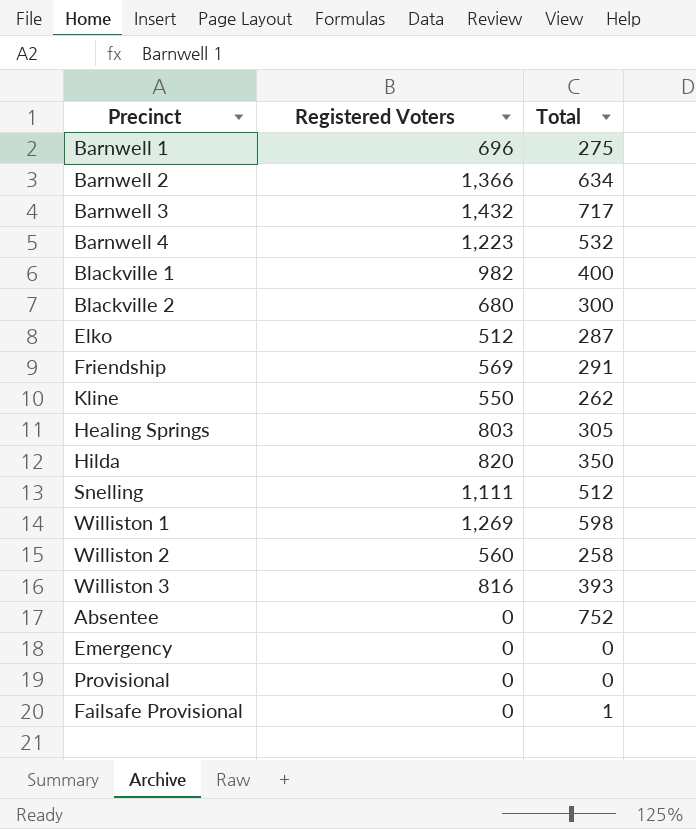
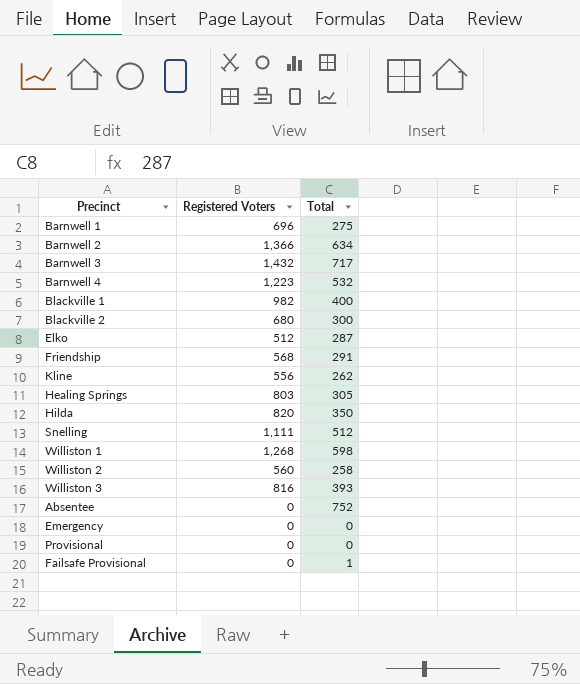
Friendship | Registered Voters: 569 -> 568
Kline | Registered Voters: 550 -> 556
Williston 1 | Registered Voters: 1,269 -> 1,268

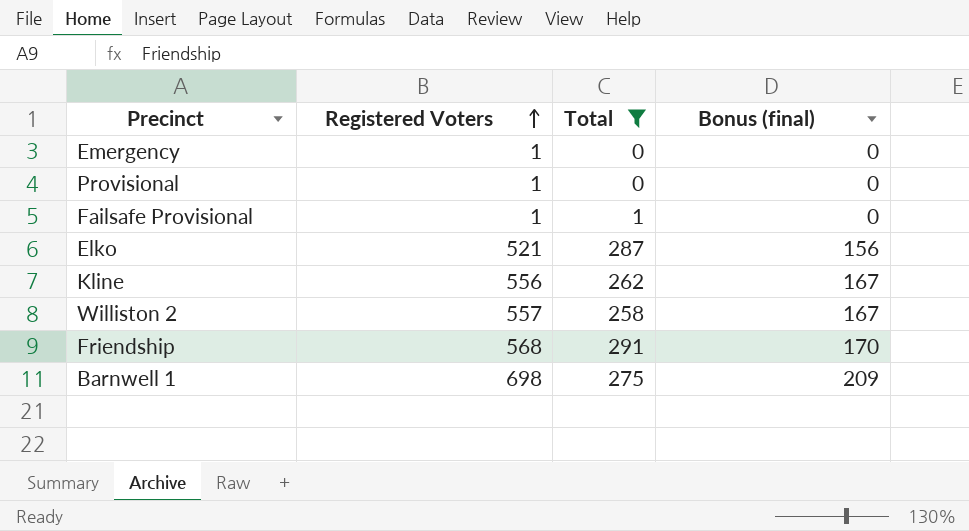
filter: none -> Total <= 291
row order: none -> Registered Voters ascending
column Bonus (final) | formula: none -> [Registered Voters] * 0.3
Emergency | Registered Voters: 0 -> 1
Provisional | Registered Voters: 0 -> 1
Failsafe Provisional | Registered Voters: 0 -> 1
Elko | Registered Voters: 512 -> 521
Williston 2 | Registered Voters: 560 -> 557
Barnwell 1 | Registered Voters: 696 -> 698

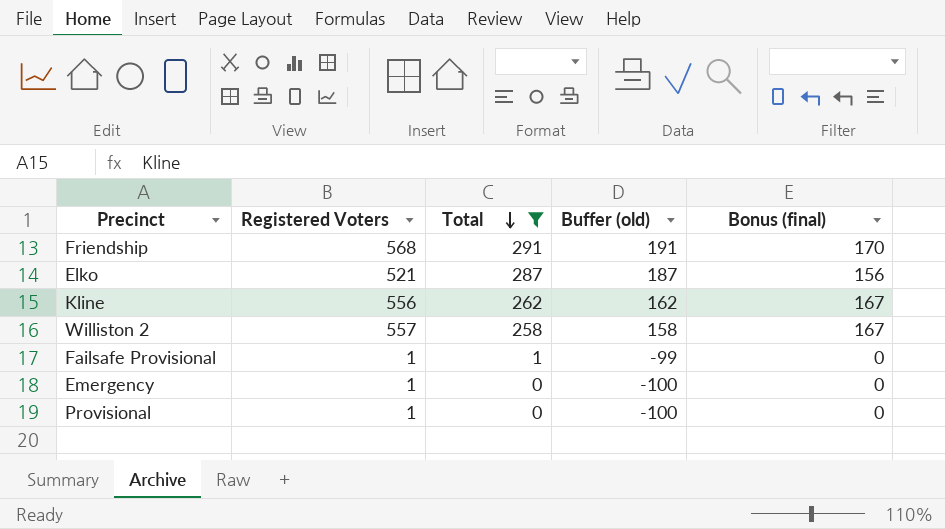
row order: Registered Voters ascending -> Total descending
column Buffer (old) | formula: none -> [Total] - 100
row Barnwell 1: 698 | 275 | 209 -> none

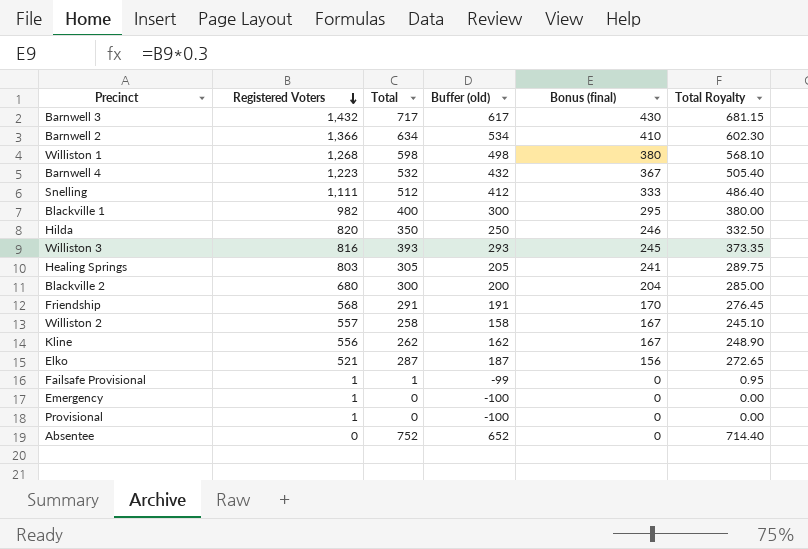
filter: Total <= 291 -> none
row order: Total descending -> Registered Voters descending
column Total Royalty | formula: none -> [Total] * 0.95

